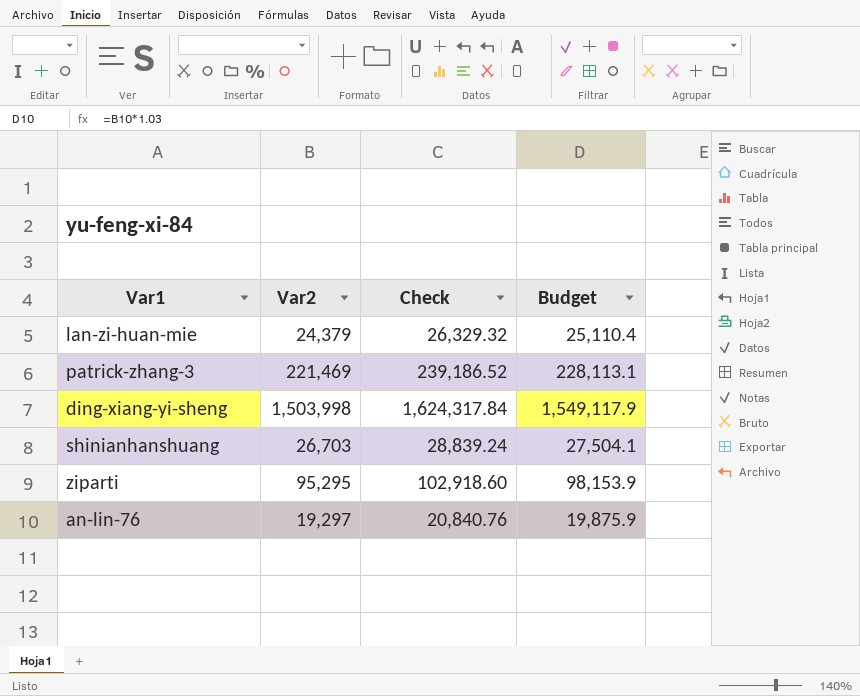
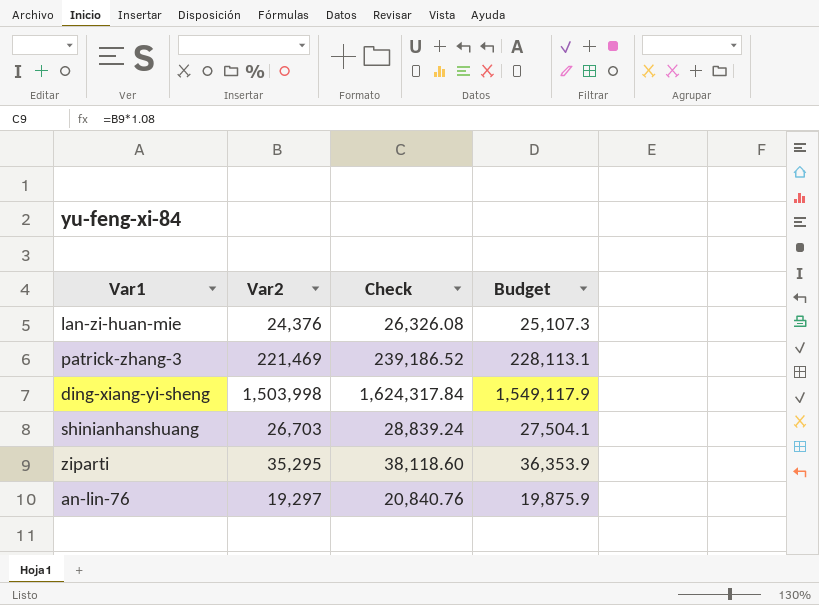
lan-zi-huan-mie | Var2: 24,379 -> 24,376
lan-zi-huan-mie | Check: 26,329.32 -> 26,326.08
lan-zi-huan-mie | Budget: 25,110.4 -> 25,107.3
ziparti | Var2: 95,295 -> 35,295
ziparti | Check: 102,918.60 -> 38,118.60
ziparti | Budget: 98,153.9 -> 36,353.9

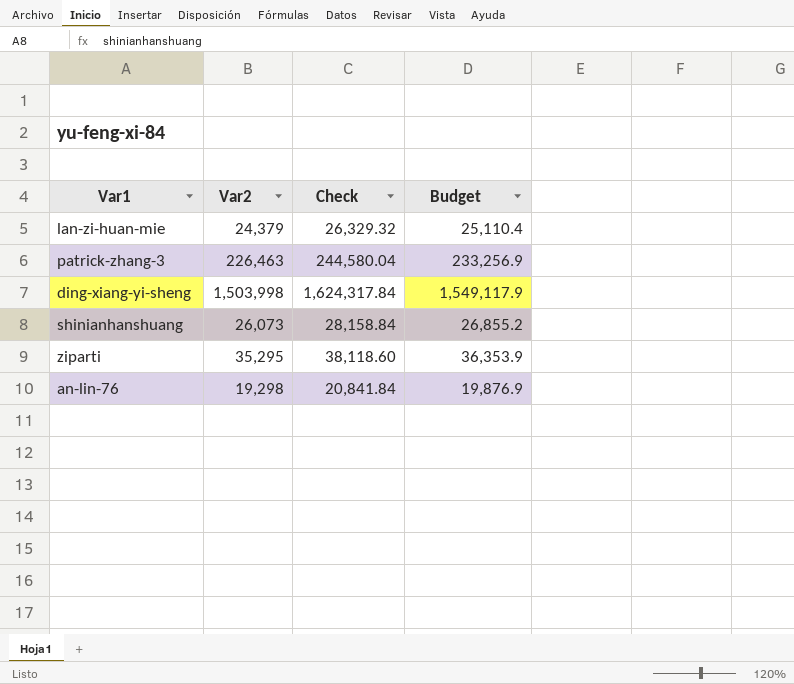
lan-zi-huan-mie | Var2: 24,376 -> 24,379
lan-zi-huan-mie | Check: 26,326.08 -> 26,329.32
lan-zi-huan-mie | Budget: 25,107.3 -> 25,110.4
patrick-zhang-3 | Var2: 221,469 -> 226,463
patrick-zhang-3 | Check: 239,186.52 -> 244,580.04
patrick-zhang-3 | Budget: 228,113.1 -> 233,256.9
shinianhanshuang | Var2: 26,703 -> 26,073
shinianhanshuang | Check: 28,839.24 -> 28,158.84
shinianhanshuang | Budget: 27,504.1 -> 26,855.2
an-lin-76 | Var2: 19,297 -> 19,298
an-lin-76 | Check: 20,840.76 -> 20,841.84
an-lin-76 | Budget: 19,875.9 -> 19,876.9

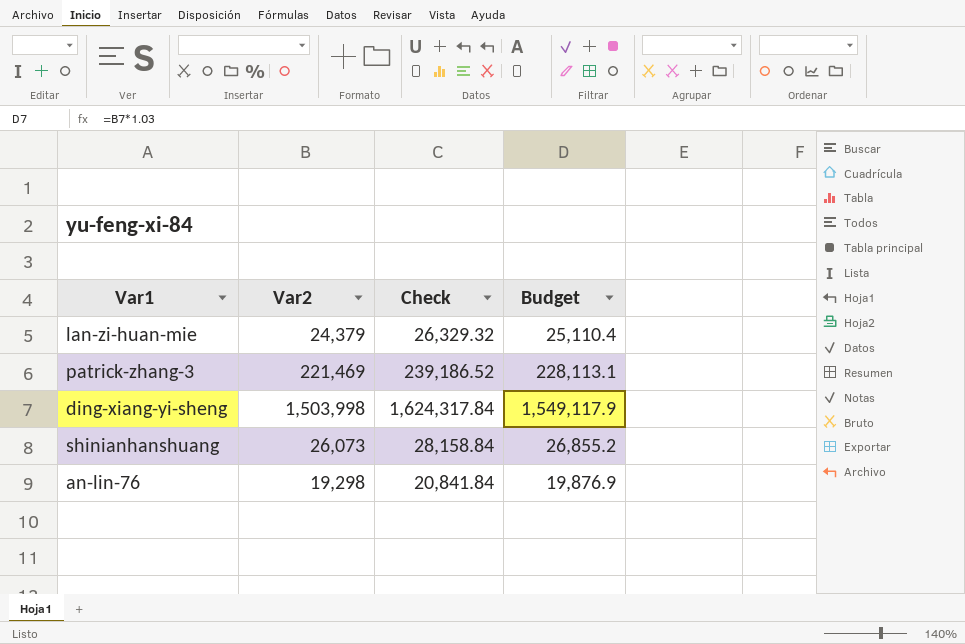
row ziparti: 35,295 | 38,118.60 | 36,353.9 -> none
patrick-zhang-3 | Var2: 226,463 -> 221,469
patrick-zhang-3 | Check: 244,580.04 -> 239,186.52
patrick-zhang-3 | Budget: 233,256.9 -> 228,113.1

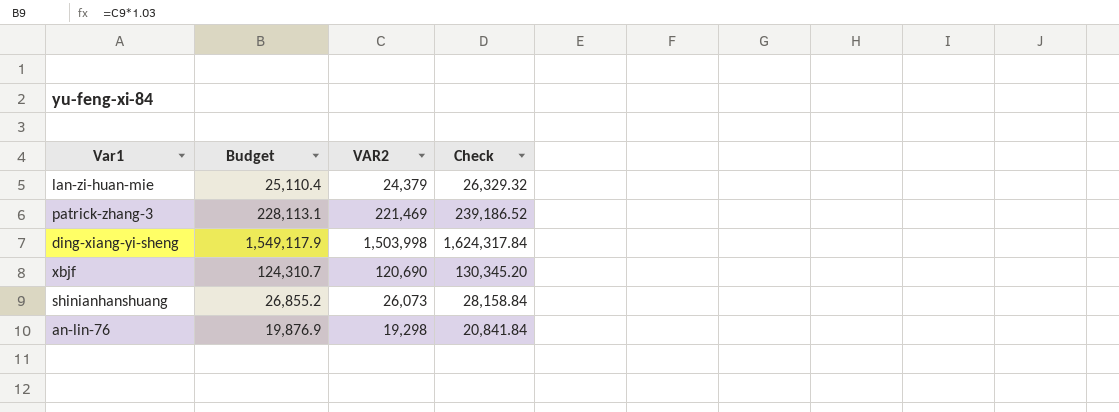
column Budget | position: 4 -> 2
column name: Var2 -> VAR2
row xbjf: none -> 124,310.7 | 120,690 | 130,345.20

